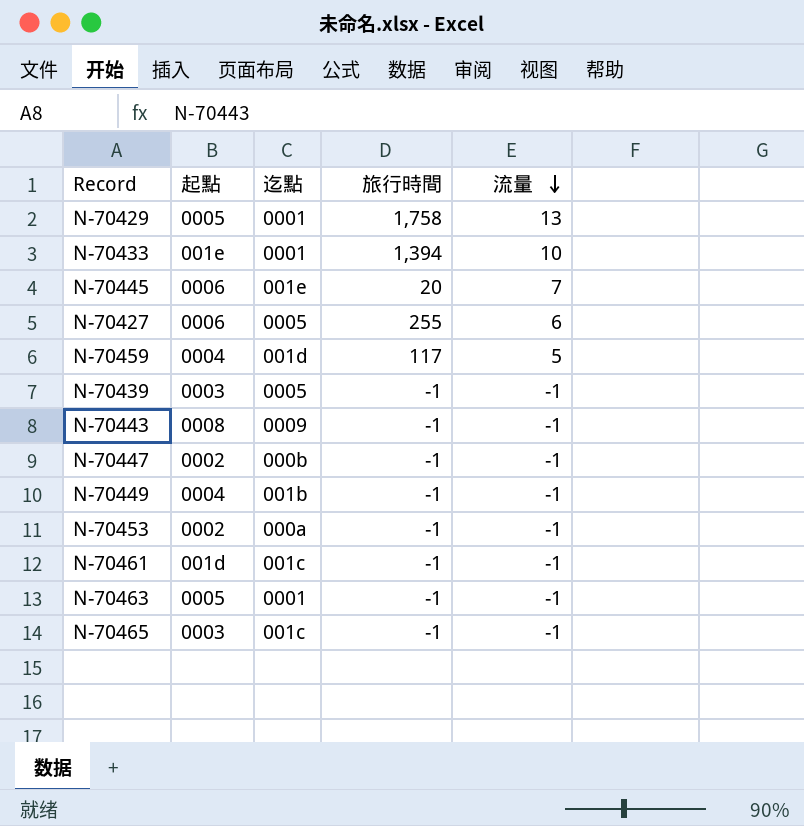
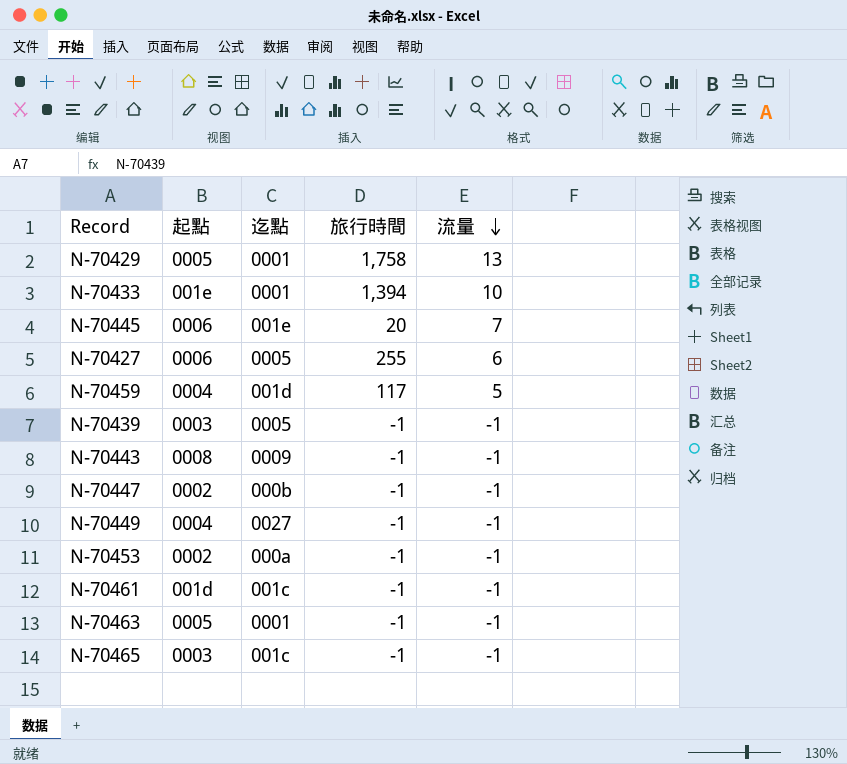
N-70449 | 迄點: 001b -> 0027

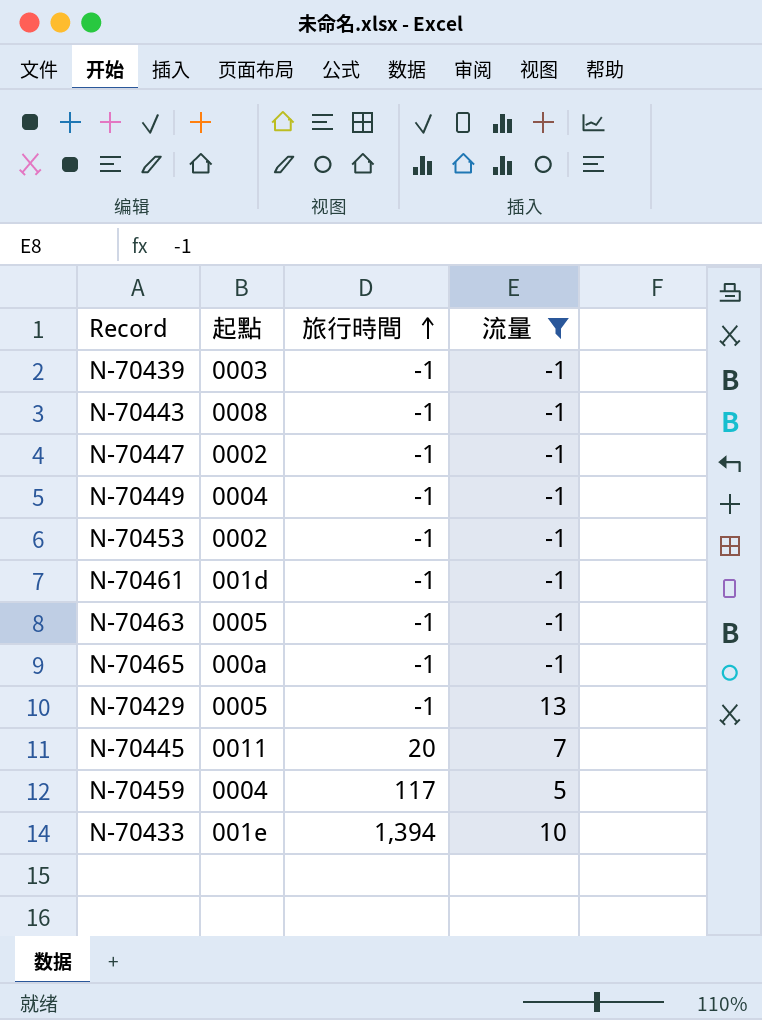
filter: none -> 流量 != 6
row order: 流量 descending -> 旅行時間 ascending
column 迄點 | position: 3 -> none
N-70465 | 起點: 0003 -> 000a
N-70429 | 旅行時間: 1,758 -> -1
N-70445 | 起點: 0006 -> 0011

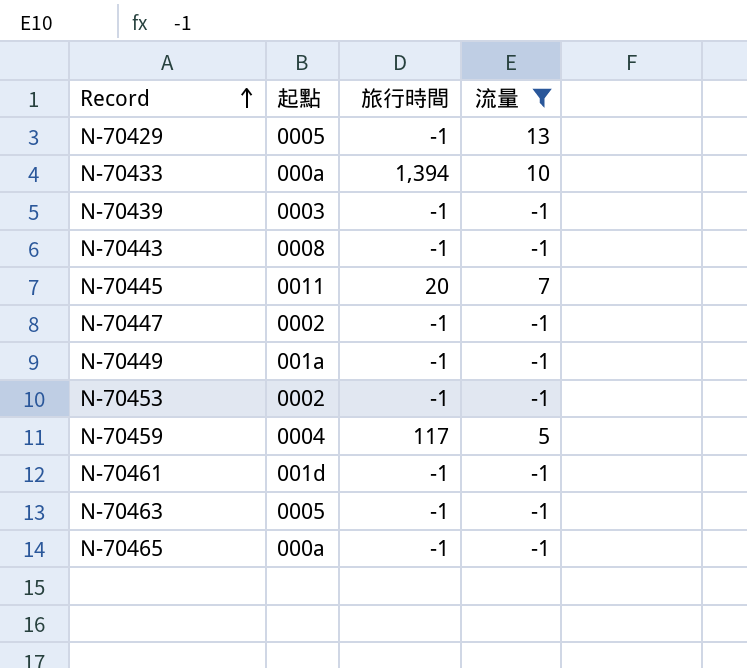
row order: 旅行時間 ascending -> Record ascending
N-70433 | 起點: 001e -> 000a
N-70449 | 起點: 0004 -> 001a

